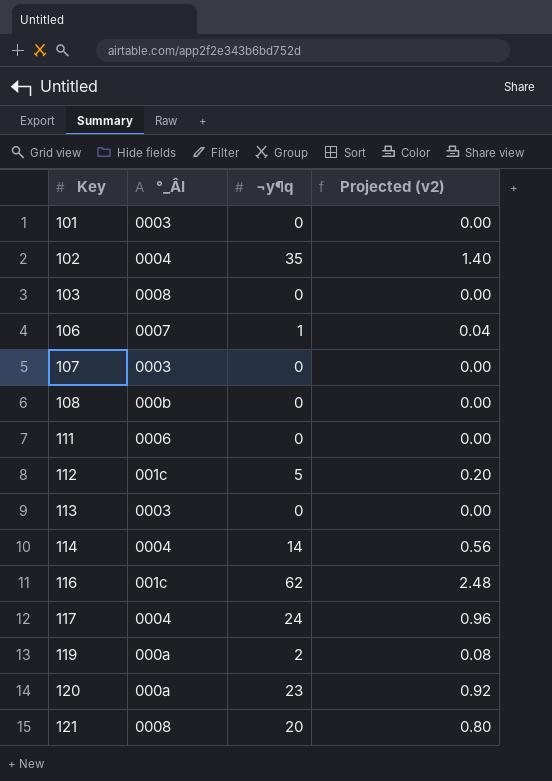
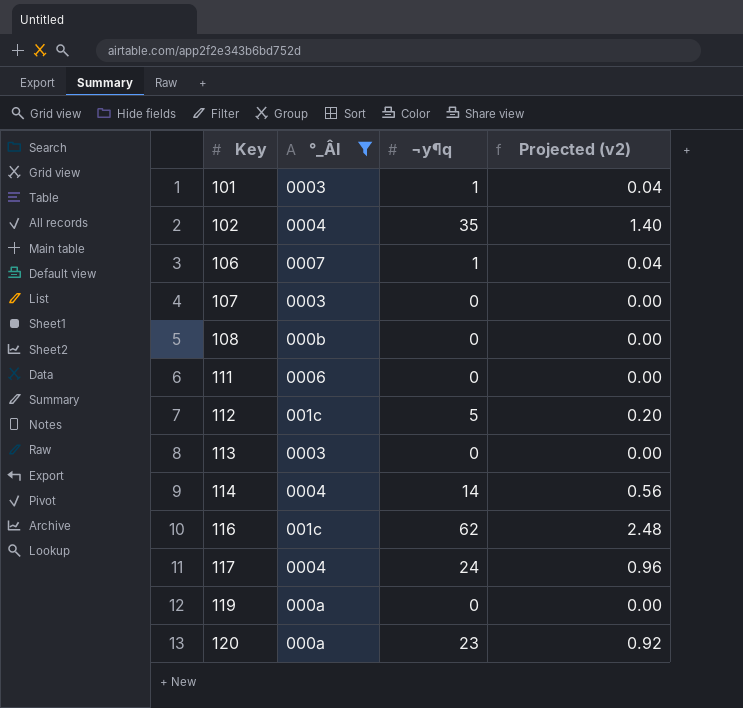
filter: none -> °_ÂI != 0008
101 | ¬y¶q: 0 -> 1
101 | Projected (v2): 0.00 -> 0.04
119 | ¬y¶q: 2 -> 0
119 | Projected (v2): 0.08 -> 0.00

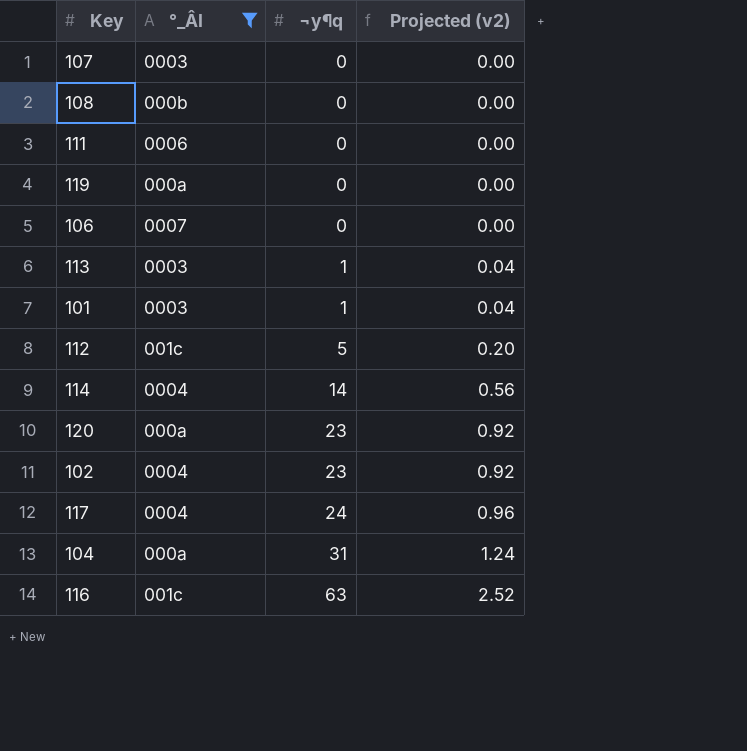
row order: Key ascending -> ¬y¶q ascending
106 | ¬y¶q: 1 -> 0
106 | Projected (v2): 0.04 -> 0.00
113 | ¬y¶q: 0 -> 1
113 | Projected (v2): 0.00 -> 0.04
102 | ¬y¶q: 35 -> 23
102 | Projected (v2): 1.40 -> 0.92
row 104: none -> 000a | 31 | 1.24
116 | ¬y¶q: 62 -> 63
116 | Projected (v2): 2.48 -> 2.52

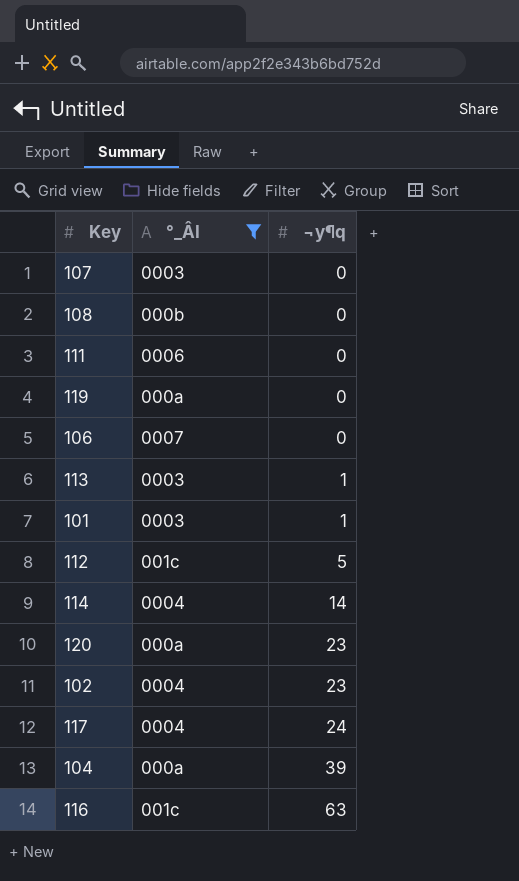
column Projected (v2) | formula: [¬y¶q] * 0.04 -> none
104 | ¬y¶q: 31 -> 39

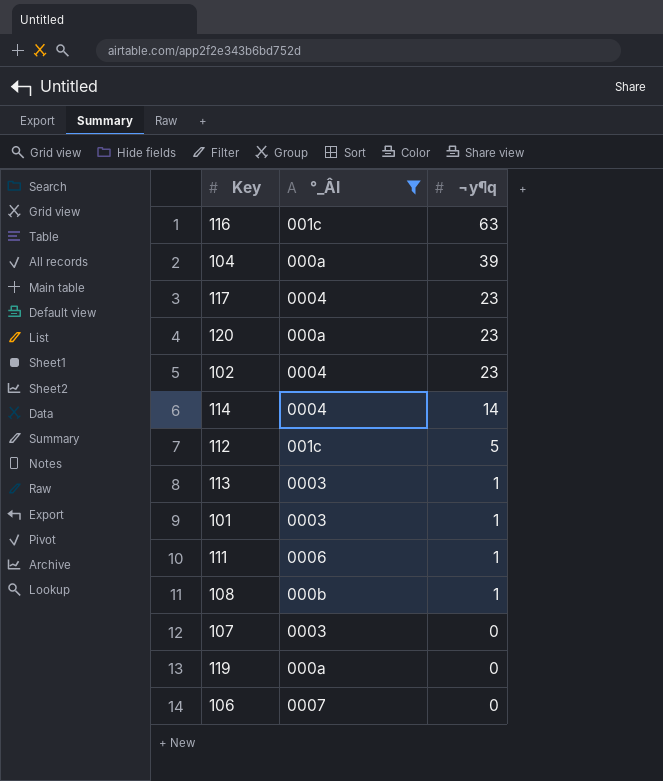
row order: ¬y¶q ascending -> ¬y¶q descending
117 | ¬y¶q: 24 -> 23
111 | ¬y¶q: 0 -> 1
108 | ¬y¶q: 0 -> 1

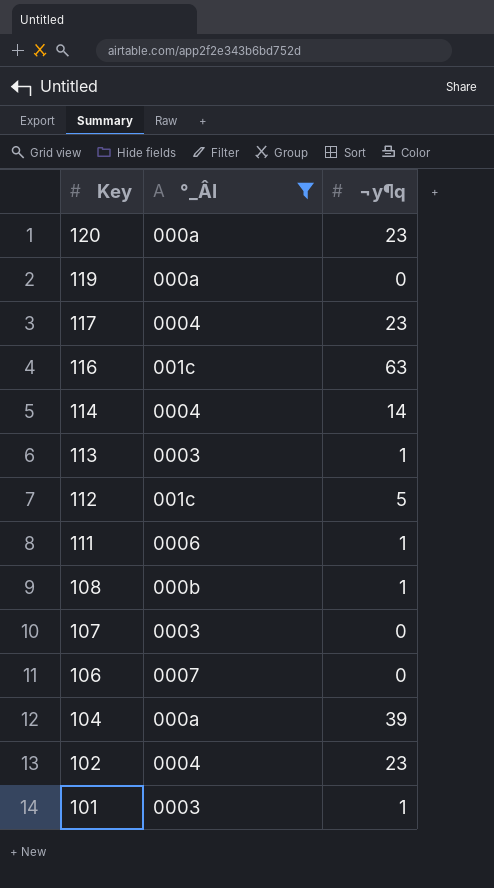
row order: ¬y¶q descending -> Key descending

